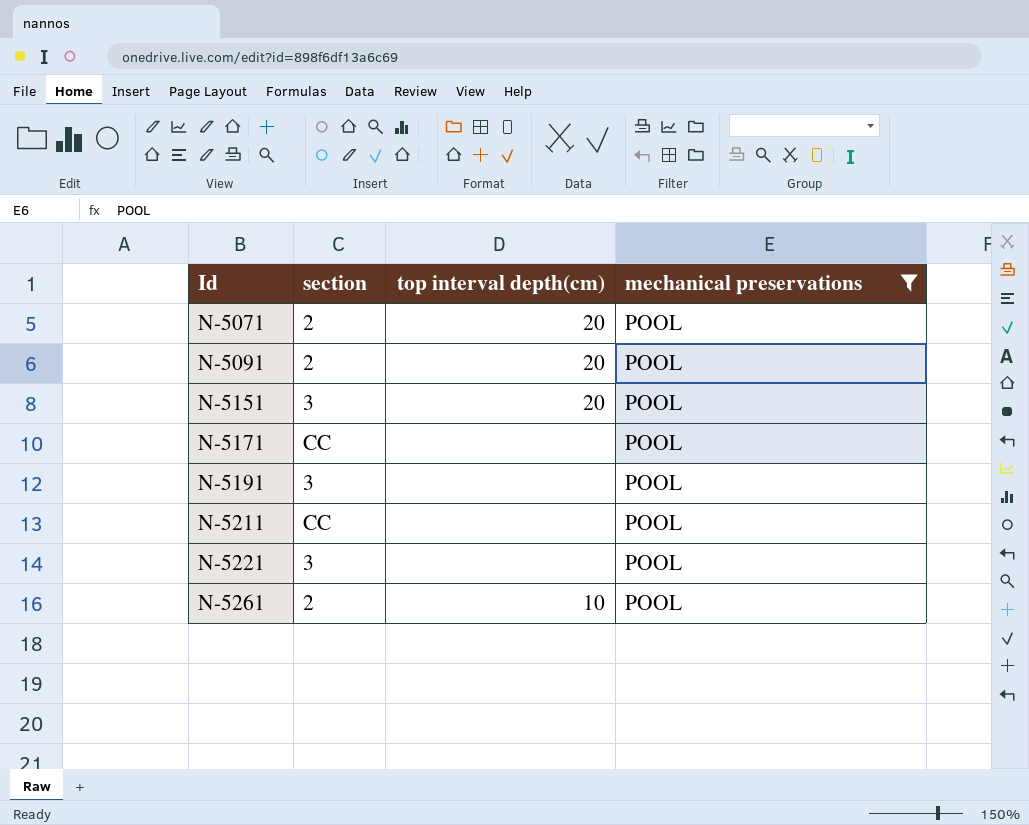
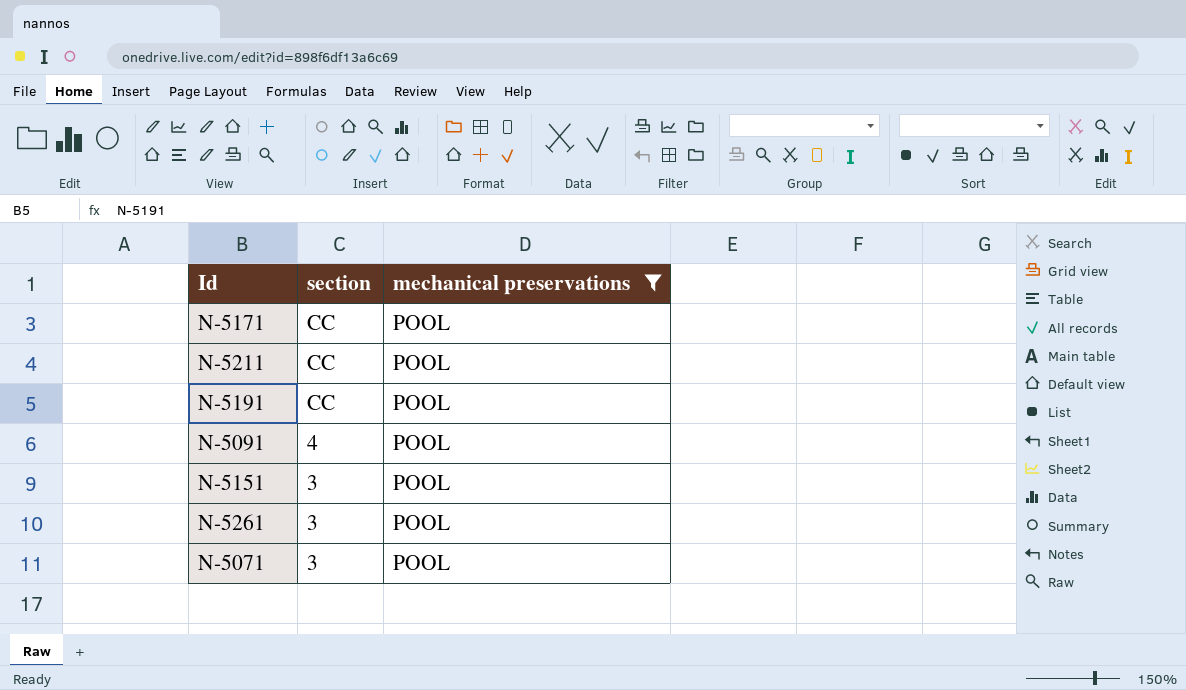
row order: Id ascending -> section descending
column top interval depth(cm) | position: 3 -> none
row N-5221: 3 | none | POOL -> none
N-5191 | section: 3 -> CC
N-5091 | section: 2 -> 4
N-5261 | section: 2 -> 3
N-5071 | section: 2 -> 3

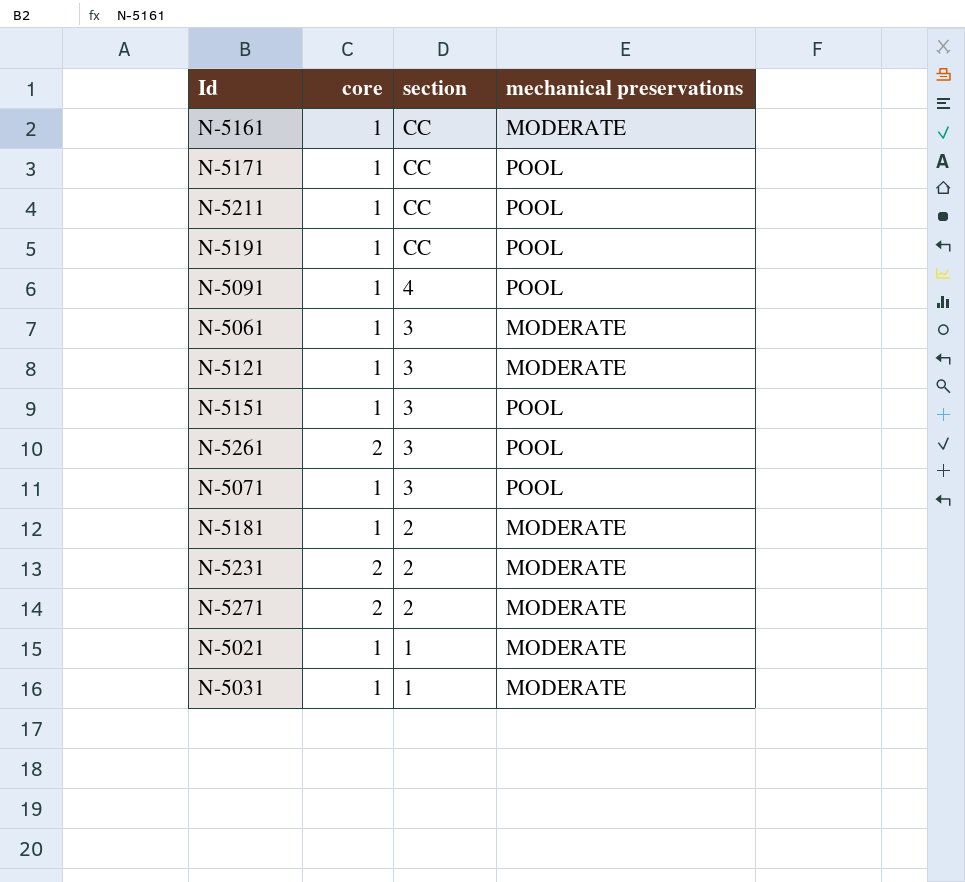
filter: mechanical preservations = POOL -> none
column core | position: none -> 2

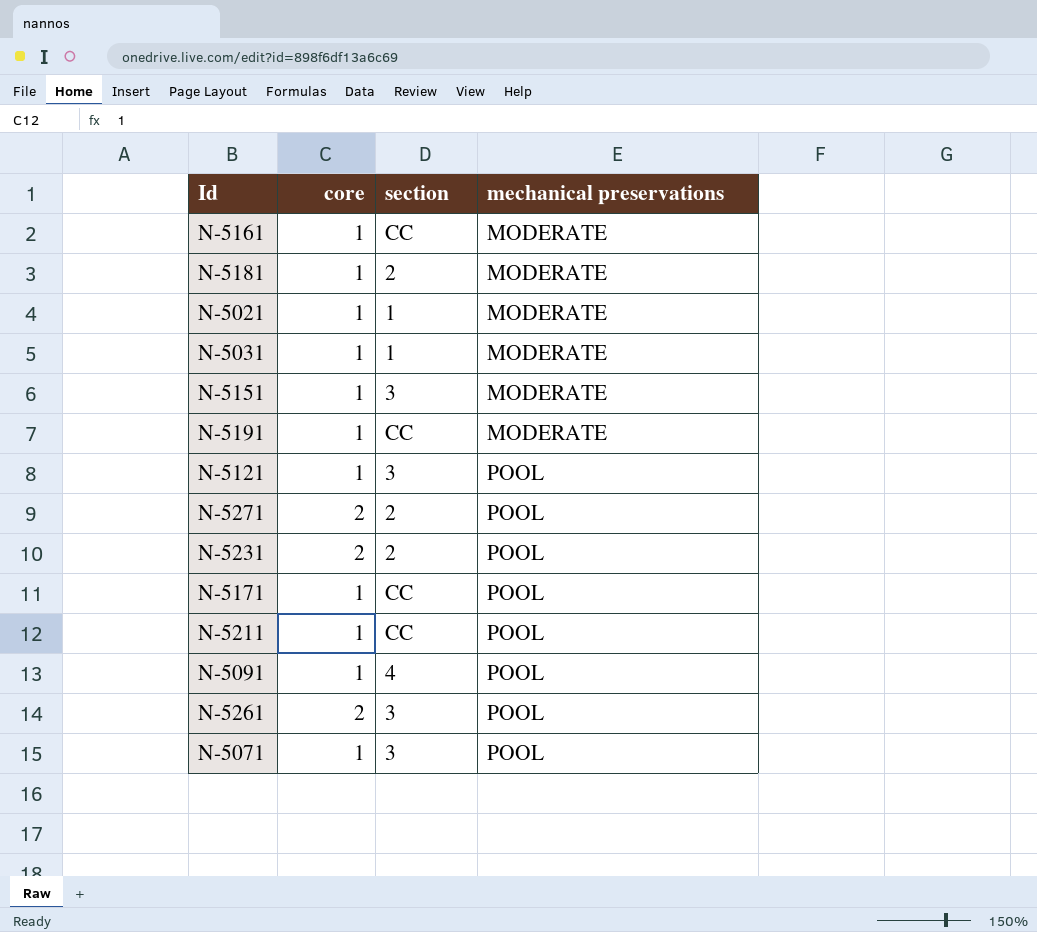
row order: section descending -> mechanical preservations ascending
row N-5061: 1 | 3 | MODERATE -> none
N-5151 | mechanical preservations: POOL -> MODERATE
N-5191 | mechanical preservations: POOL -> MODERATE
N-5121 | mechanical preservations: MODERATE -> POOL
N-5271 | mechanical preservations: MODERATE -> POOL
N-5231 | mechanical preservations: MODERATE -> POOL

